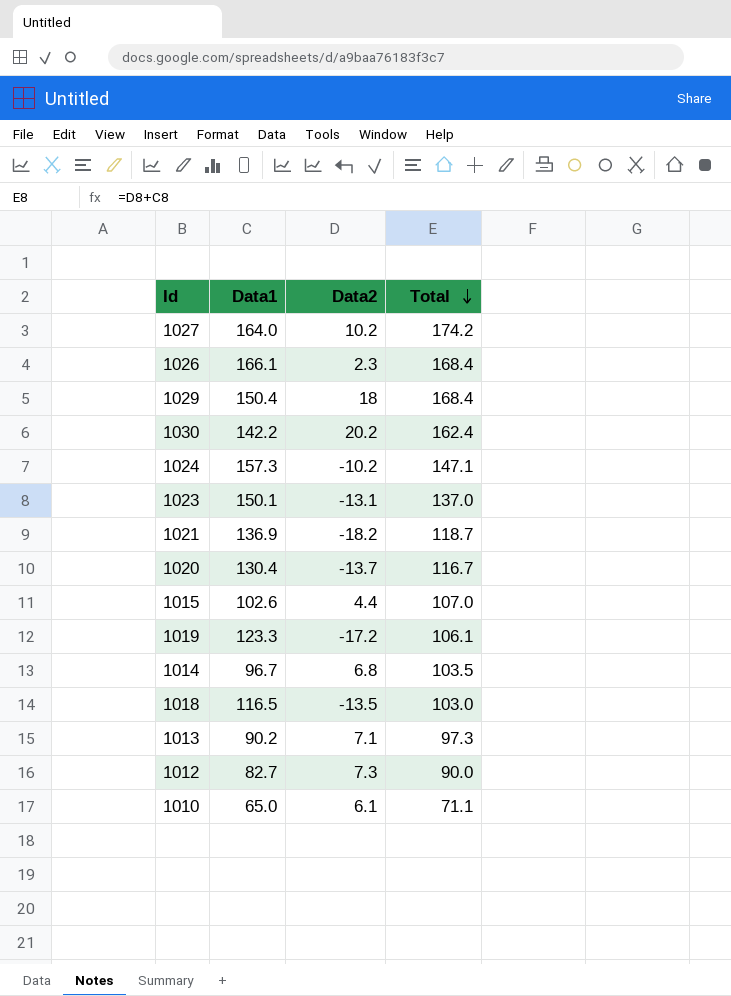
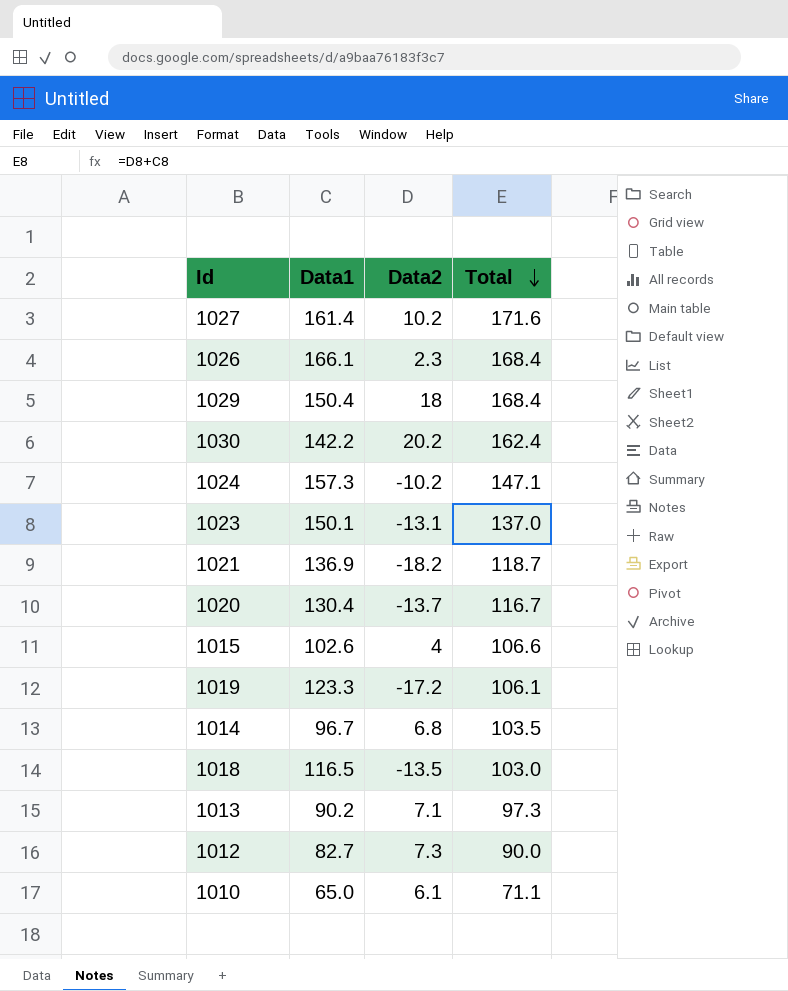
1027 | Data1: 164.0 -> 161.4
1027 | Total: 174.2 -> 171.6
1015 | Data2: 4.4 -> 4
1015 | Total: 107.0 -> 106.6

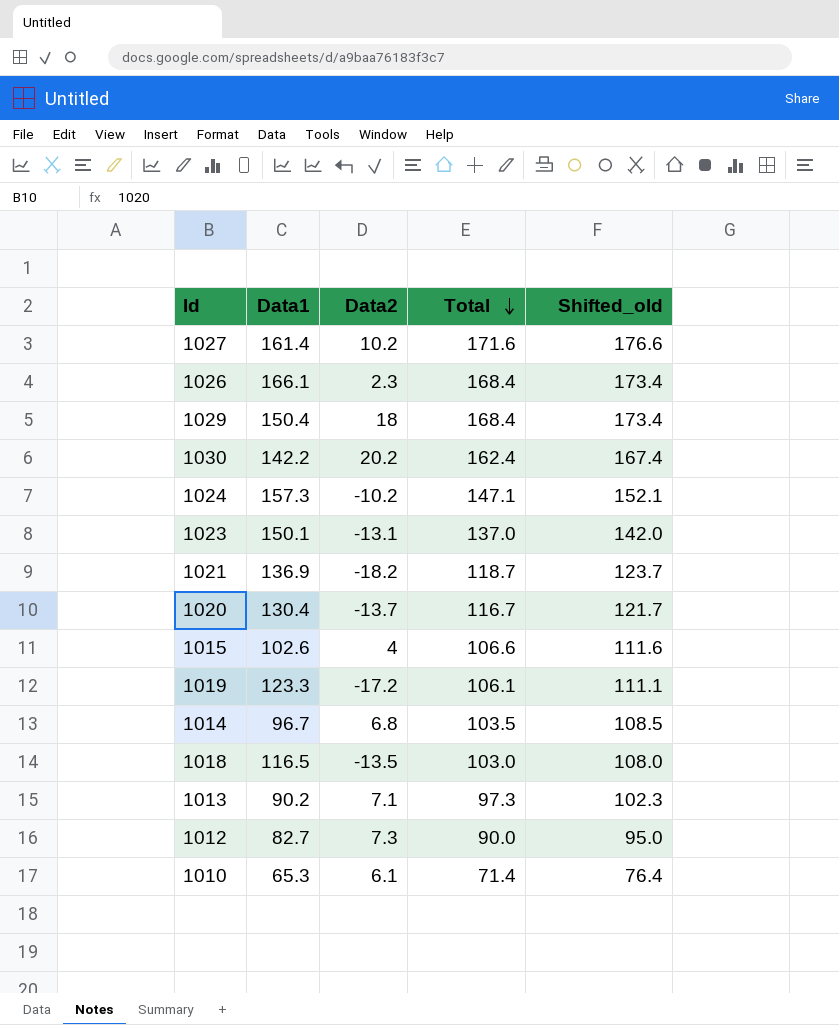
column Shifted_old | formula: none -> [Total] + 5
1010 | Data1: 65.0 -> 65.3
1010 | Total: 71.1 -> 71.4

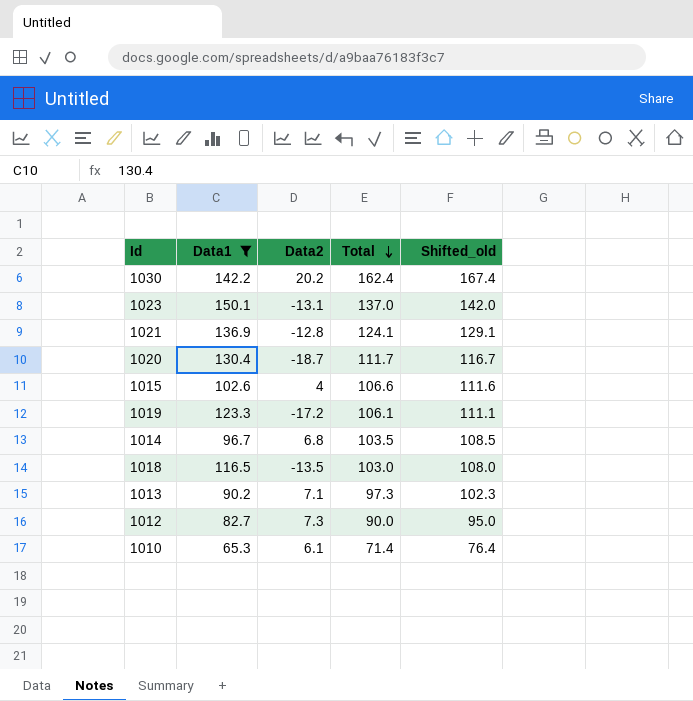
filter: none -> Data1 <= 150.1
1021 | Data2: -18.2 -> -12.8
1021 | Total: 118.7 -> 124.1
1021 | Shifted_old: 123.7 -> 129.1
1020 | Data2: -13.7 -> -18.7
1020 | Total: 116.7 -> 111.7
1020 | Shifted_old: 121.7 -> 116.7

